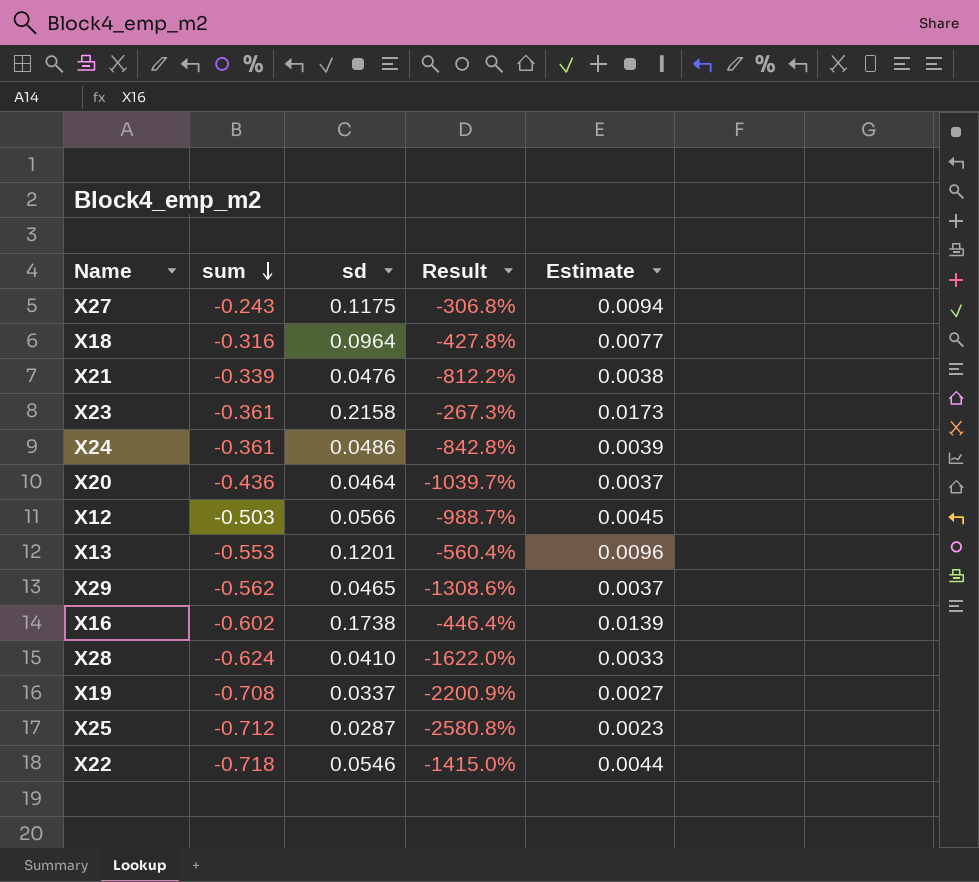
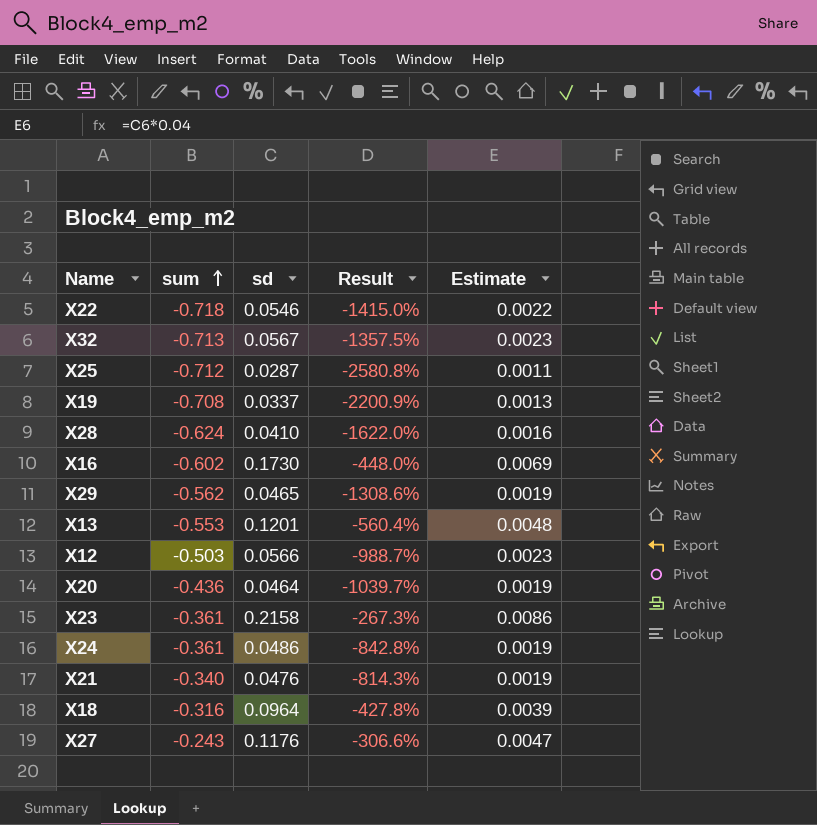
row order: sum descending -> sum ascending
column Estimate | formula: [sd] * 0.08 -> [sd] * 0.04
row X32: none -> -0.713 | 0.0567 | -1357.5% | 0.0023
X16 | sd: 0.1738 -> 0.1730
X16 | Result: -446.4% -> -448.0%
X21 | sum: -0.339 -> -0.340
X21 | Result: -812.2% -> -814.3%
X27 | sd: 0.1175 -> 0.1176
X27 | Result: -306.8% -> -306.6%

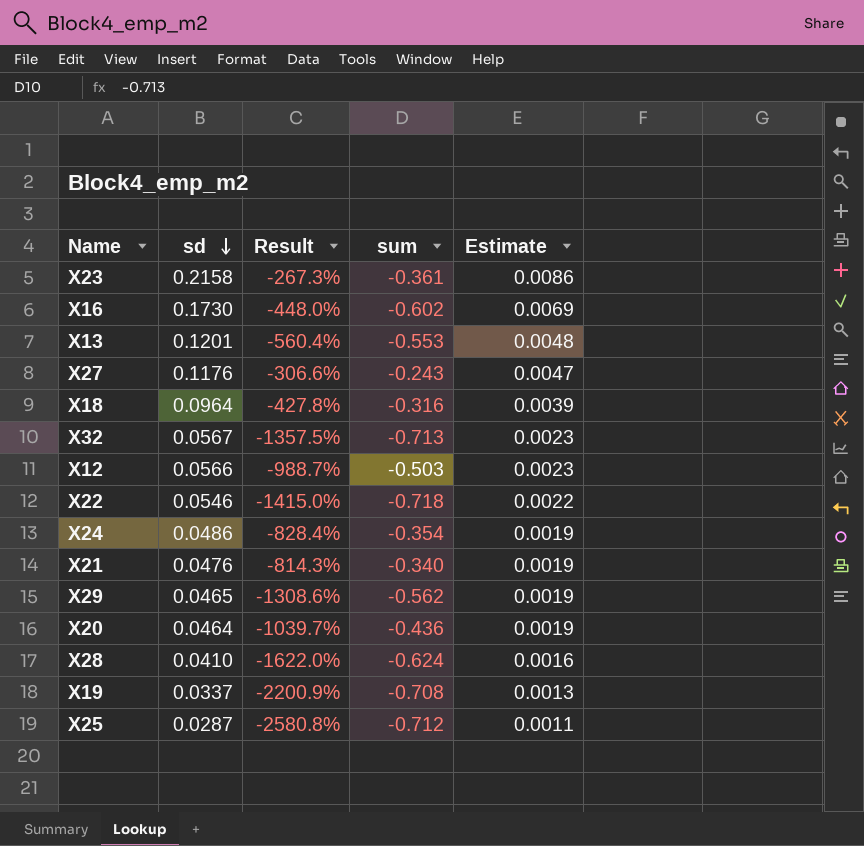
row order: sum ascending -> sd descending
column sum | position: 2 -> 4
X24 | Result: -842.8% -> -828.4%
X24 | sum: -0.361 -> -0.354

